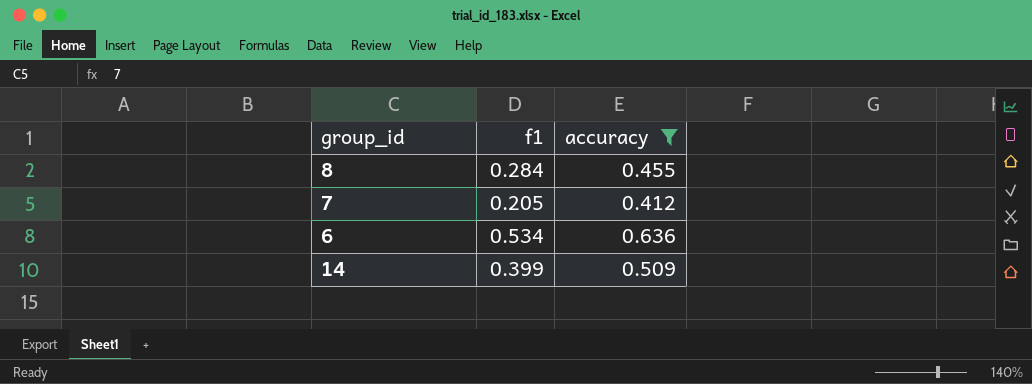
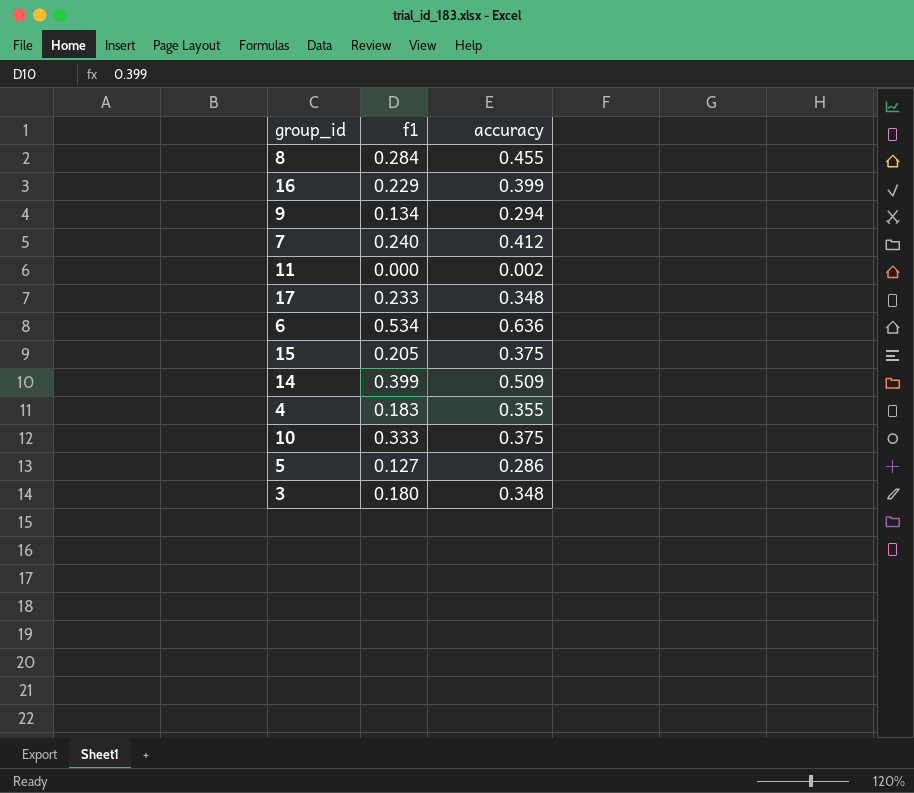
filter: accuracy >= 0.412 -> none
7 | f1: 0.205 -> 0.240

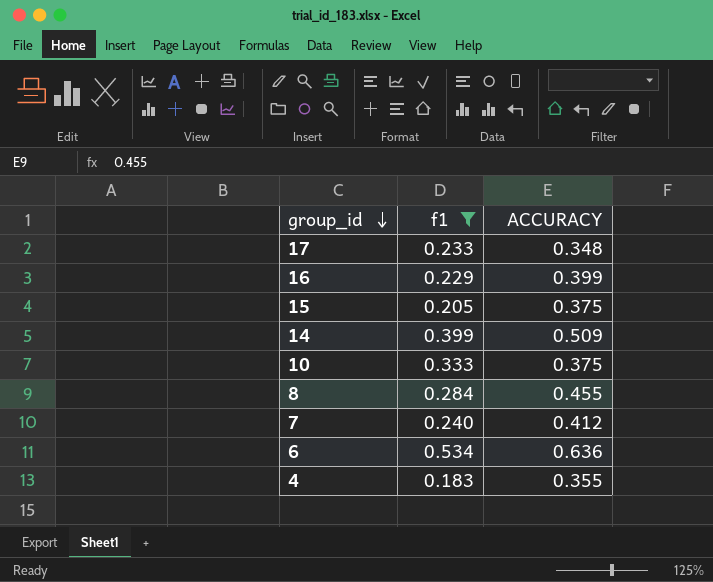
filter: none -> f1 >= 0.183
row order: none -> group_id descending
column name: accuracy -> ACCURACY

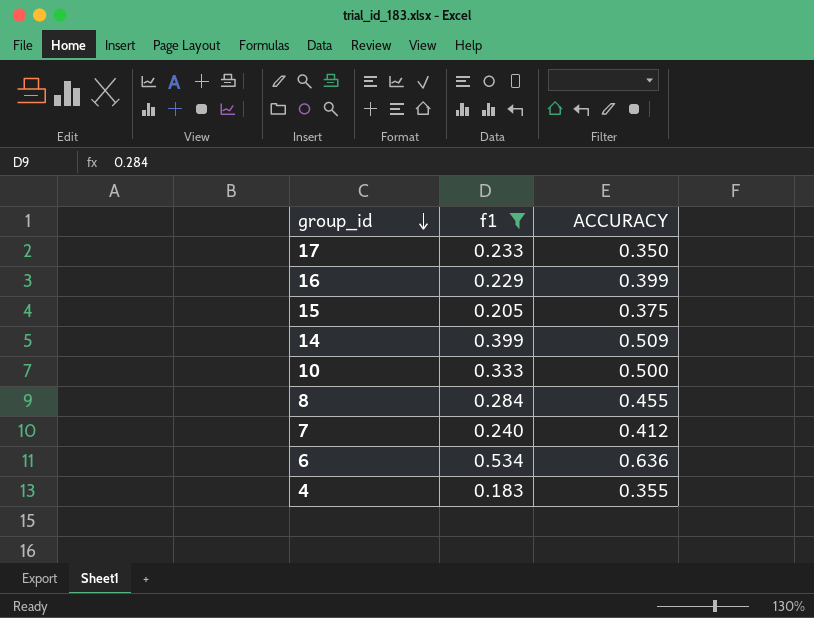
17 | ACCURACY: 0.348 -> 0.350
10 | ACCURACY: 0.375 -> 0.500

